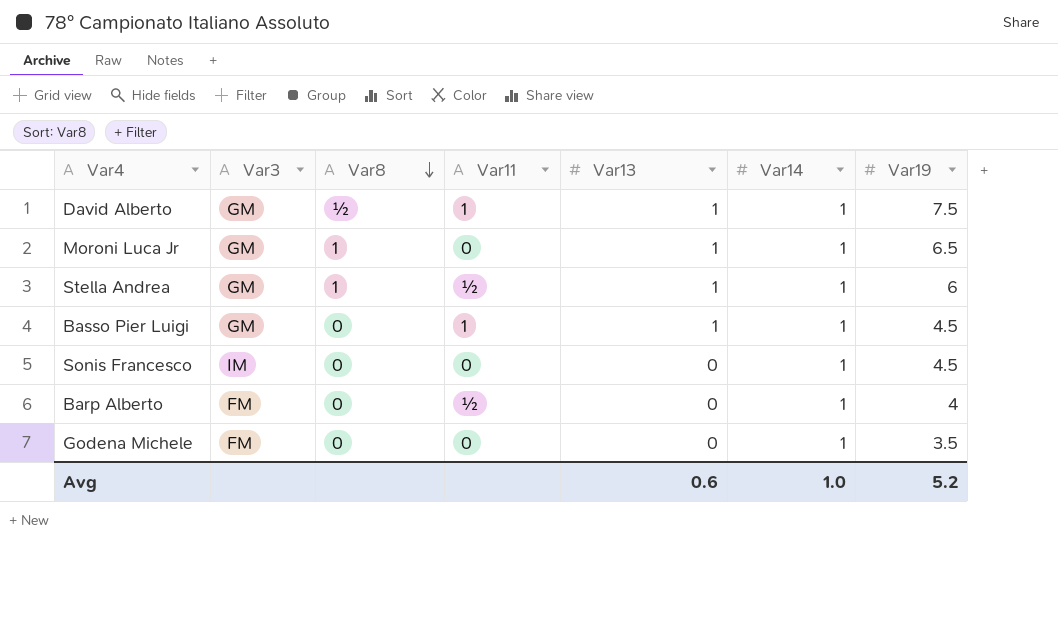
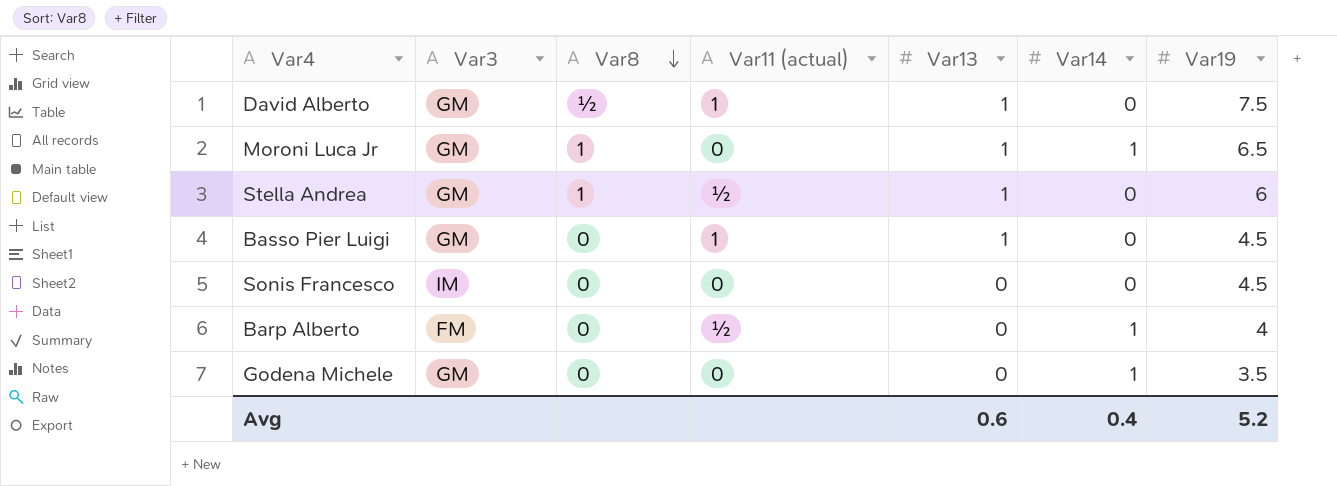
column name: Var11 -> Var11 (actual)
David Alberto | Var14: 1 -> 0
Stella Andrea | Var14: 1 -> 0
Basso Pier Luigi | Var14: 1 -> 0
Sonis Francesco | Var14: 1 -> 0
Godena Michele | Var3: FM -> GM
Avg | Var14: 1.0 -> 0.4

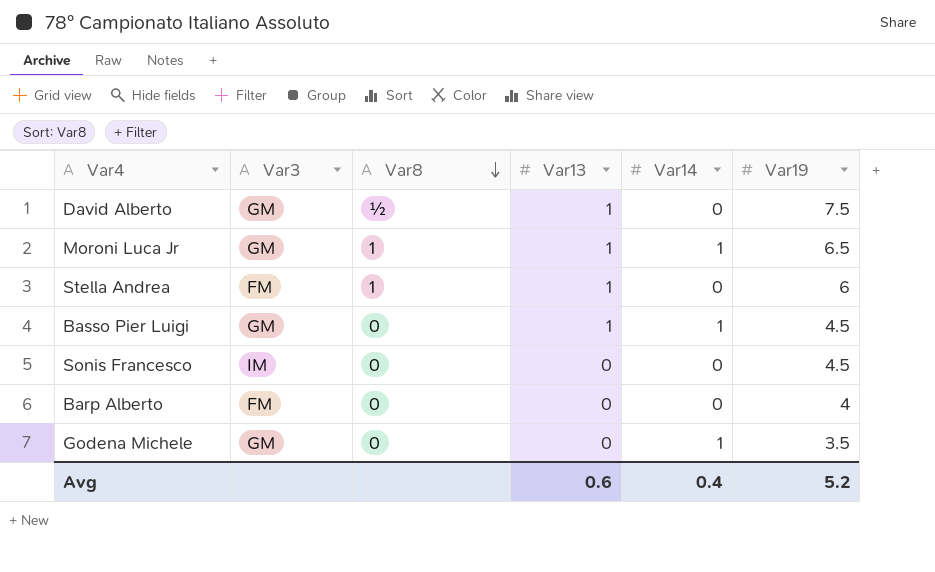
column Var11 (actual) | position: 4 -> none
Stella Andrea | Var3: GM -> FM
Basso Pier Luigi | Var14: 0 -> 1
Barp Alberto | Var14: 1 -> 0

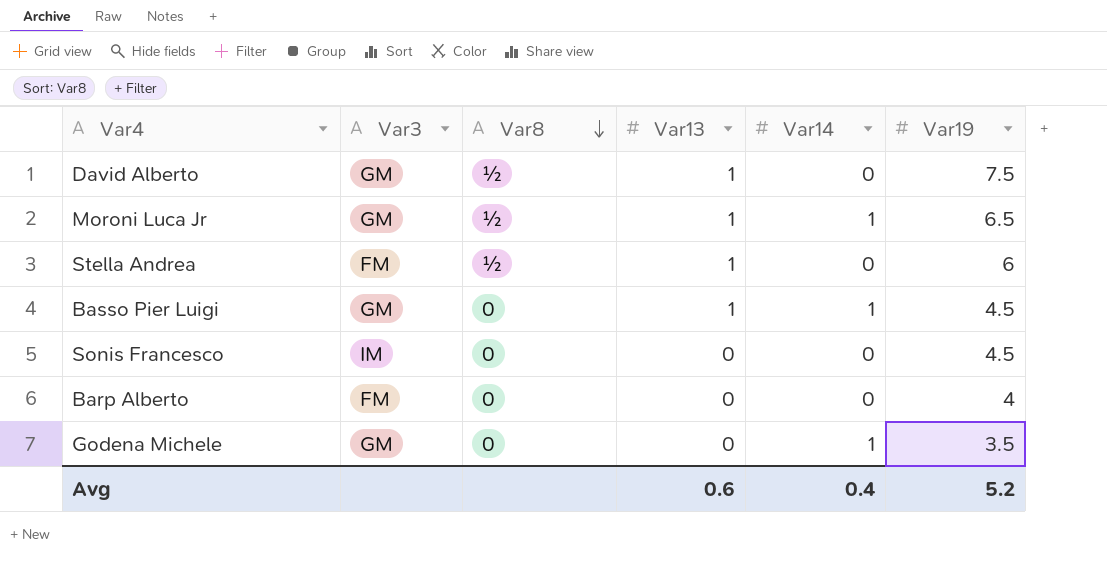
Moroni Luca Jr | Var8: 1 -> ½
Stella Andrea | Var8: 1 -> ½

